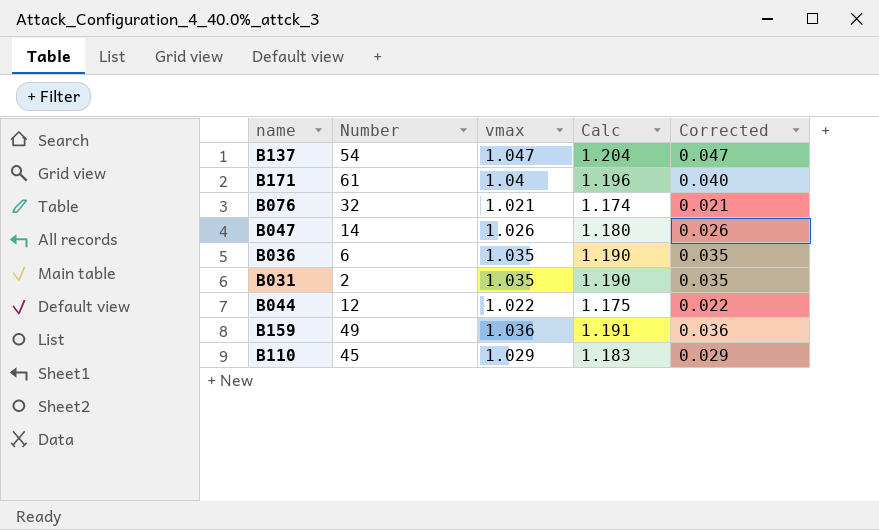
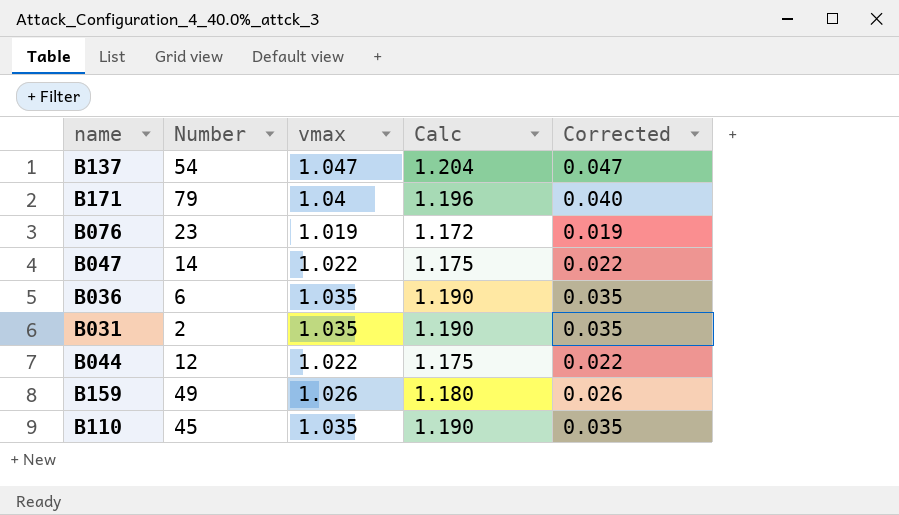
B171 | Number: 61 -> 79
B076 | Number: 32 -> 23
B076 | vmax: 1.021 -> 1.019
B076 | Calc: 1.174 -> 1.172
B076 | Corrected: 0.021 -> 0.019
B047 | vmax: 1.026 -> 1.022
B047 | Calc: 1.180 -> 1.175
B047 | Corrected: 0.026 -> 0.022
B159 | vmax: 1.036 -> 1.026
B159 | Calc: 1.191 -> 1.180
B159 | Corrected: 0.036 -> 0.026
B110 | vmax: 1.029 -> 1.035
B110 | Calc: 1.183 -> 1.190
B110 | Corrected: 0.029 -> 0.035

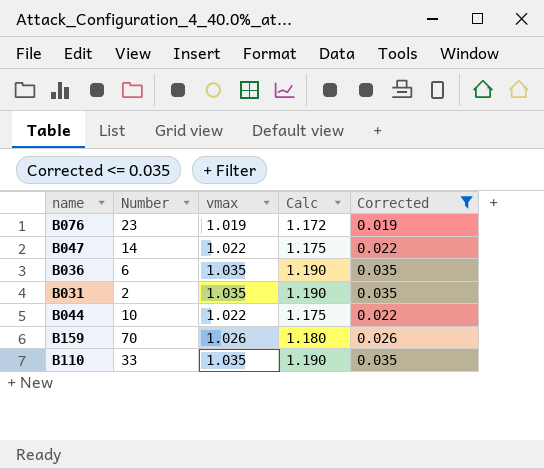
filter: none -> Corrected <= 0.035
B044 | Number: 12 -> 10
B159 | Number: 49 -> 70
B110 | Number: 45 -> 33

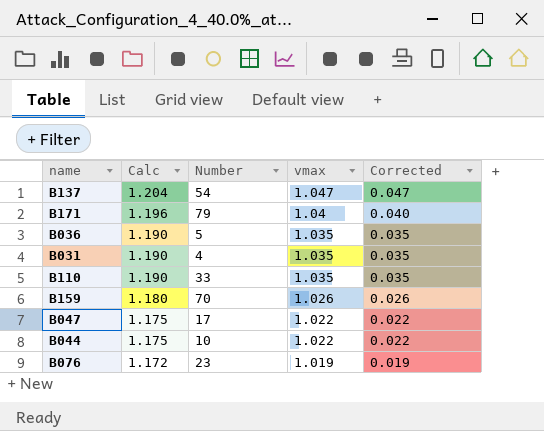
filter: Corrected <= 0.035 -> none
row order: none -> Calc descending
column Calc | position: 4 -> 2
B036 | Number: 6 -> 5
B031 | Number: 2 -> 4
B047 | Number: 14 -> 17

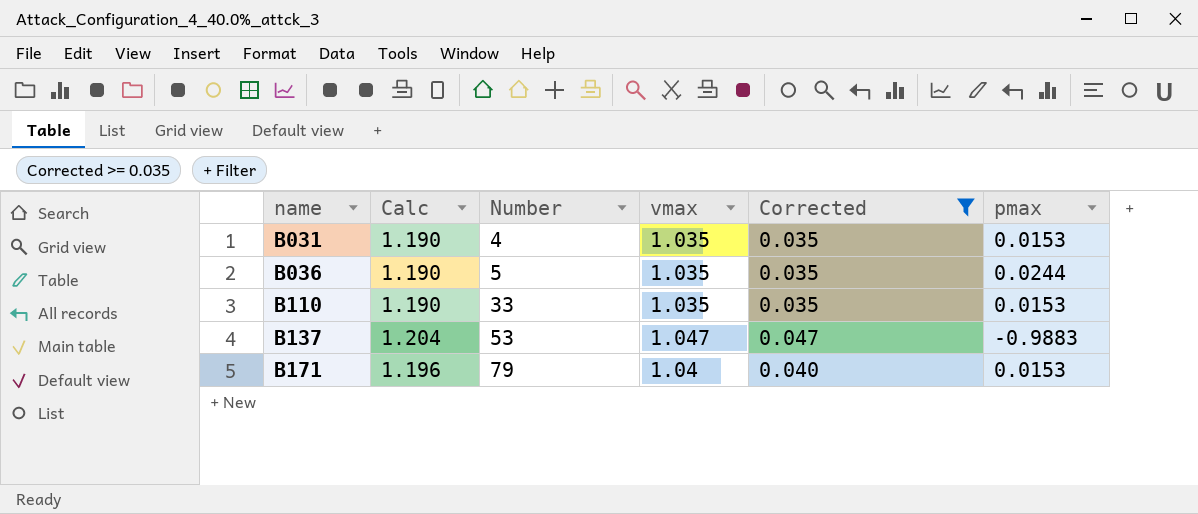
filter: none -> Corrected >= 0.035
row order: Calc descending -> name ascending
column pmax | position: none -> 6
B137 | Number: 54 -> 53

